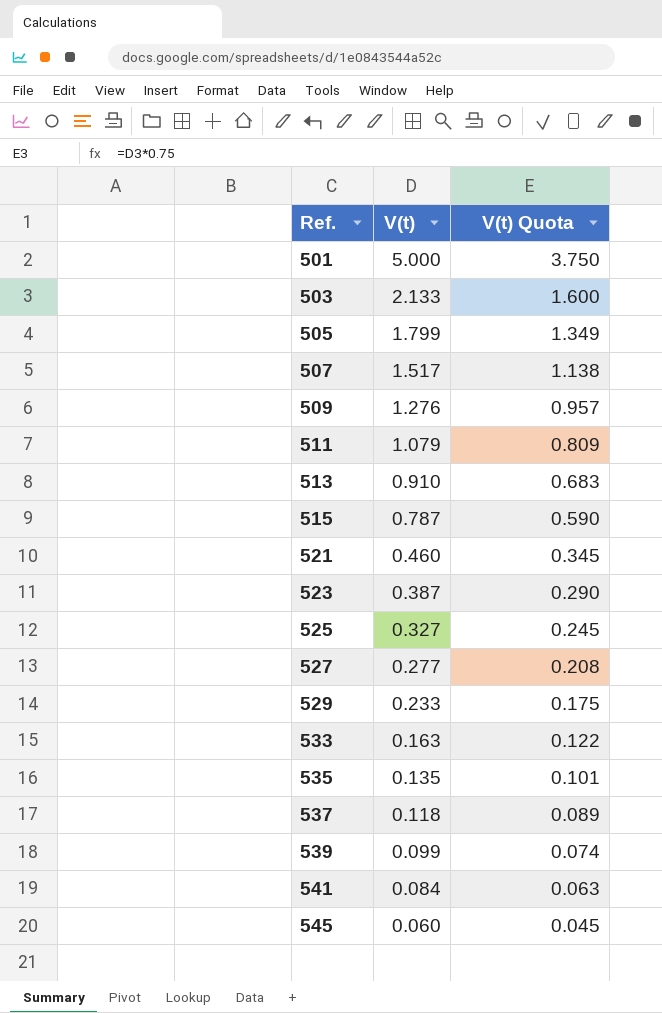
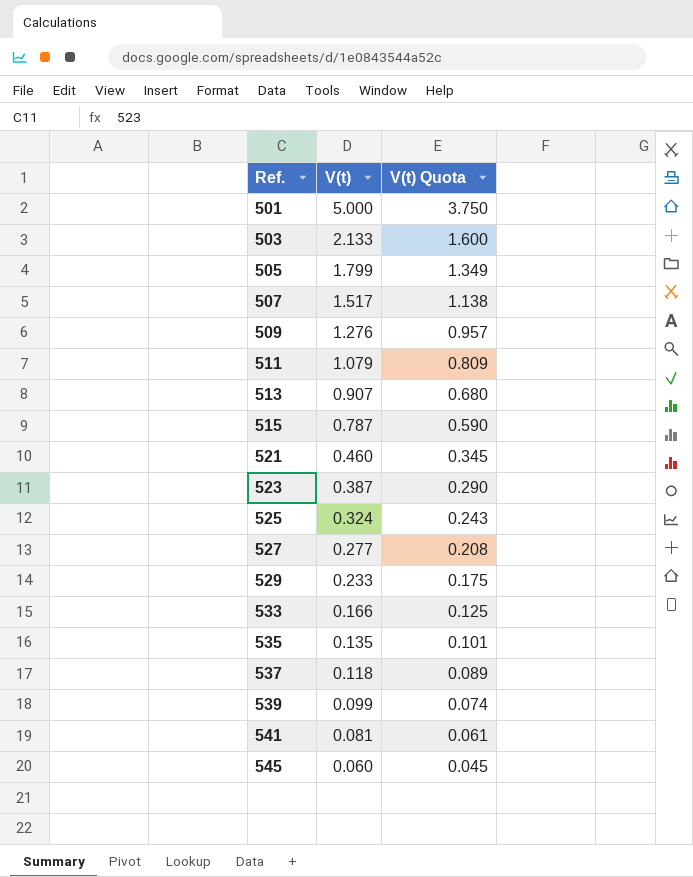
513 | V(t): 0.910 -> 0.907
513 | V(t) Quota: 0.683 -> 0.680
525 | V(t): 0.327 -> 0.324
525 | V(t) Quota: 0.245 -> 0.243
533 | V(t): 0.163 -> 0.166
533 | V(t) Quota: 0.122 -> 0.125
541 | V(t): 0.084 -> 0.081
541 | V(t) Quota: 0.063 -> 0.061

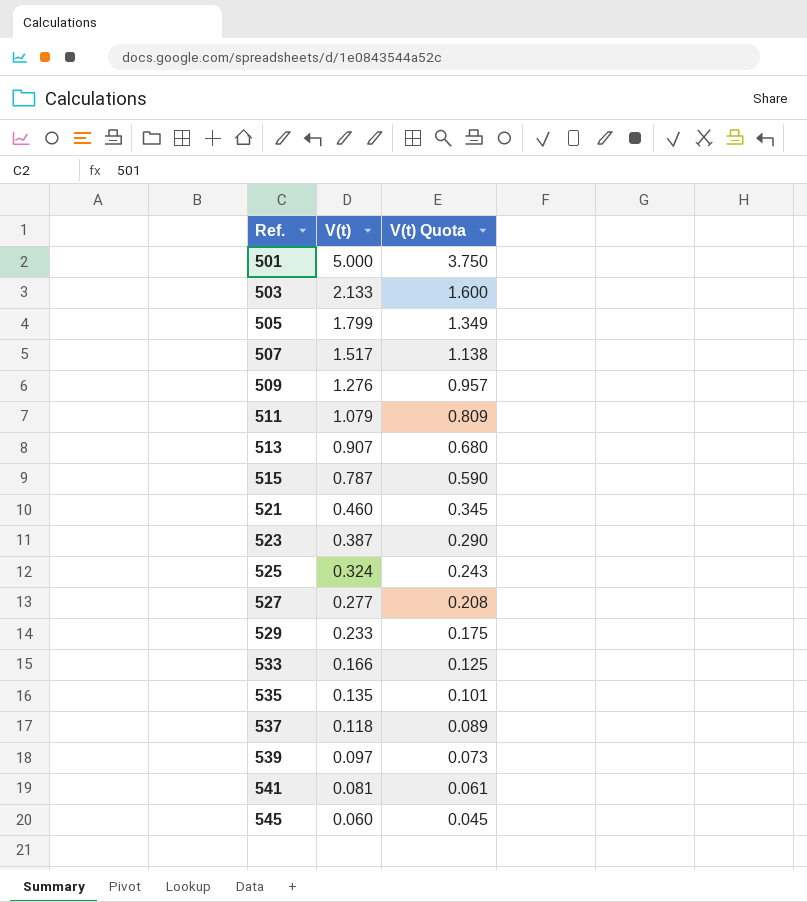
539 | V(t): 0.099 -> 0.097
539 | V(t) Quota: 0.074 -> 0.073

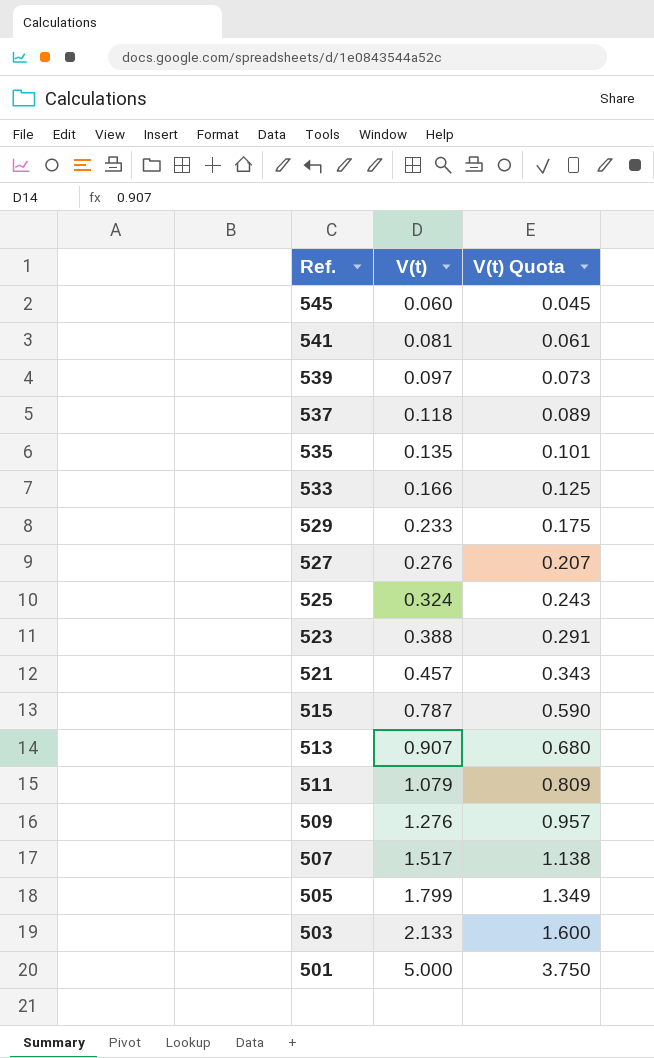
row order: Ref. ascending -> Ref. descending
527 | V(t): 0.277 -> 0.276
527 | V(t) Quota: 0.208 -> 0.207
523 | V(t): 0.387 -> 0.388
523 | V(t) Quota: 0.290 -> 0.291
521 | V(t): 0.460 -> 0.457
521 | V(t) Quota: 0.345 -> 0.343

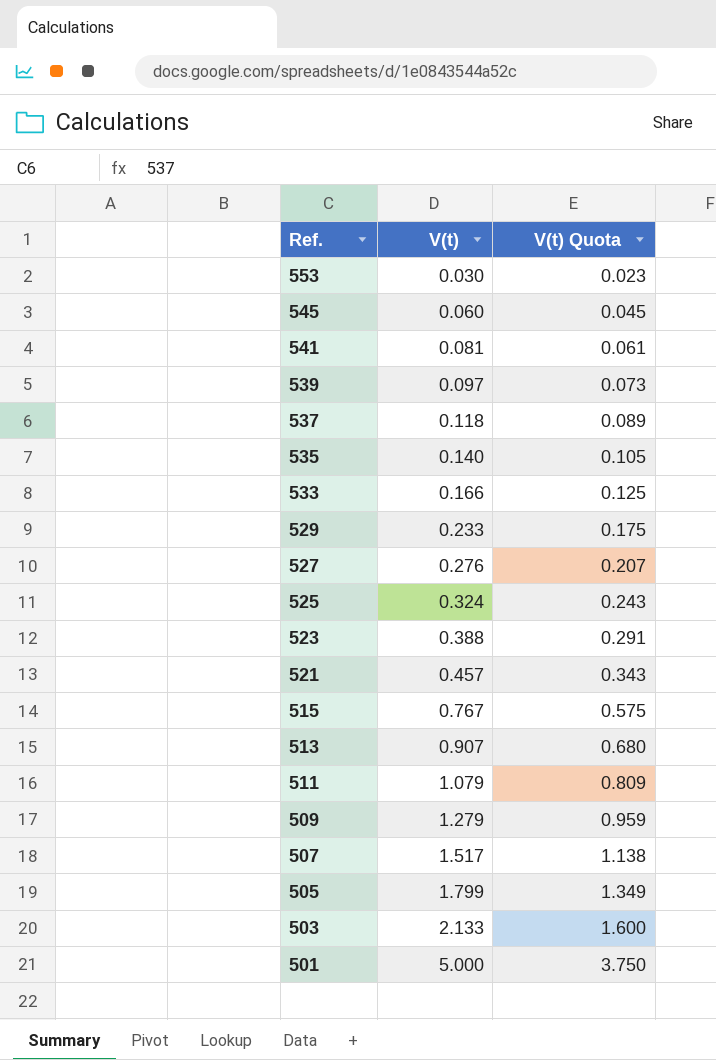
row 553: none -> 0.030 | 0.023
535 | V(t): 0.135 -> 0.140
535 | V(t) Quota: 0.101 -> 0.105
515 | V(t): 0.787 -> 0.767
515 | V(t) Quota: 0.590 -> 0.575
509 | V(t): 1.276 -> 1.279
509 | V(t) Quota: 0.957 -> 0.959

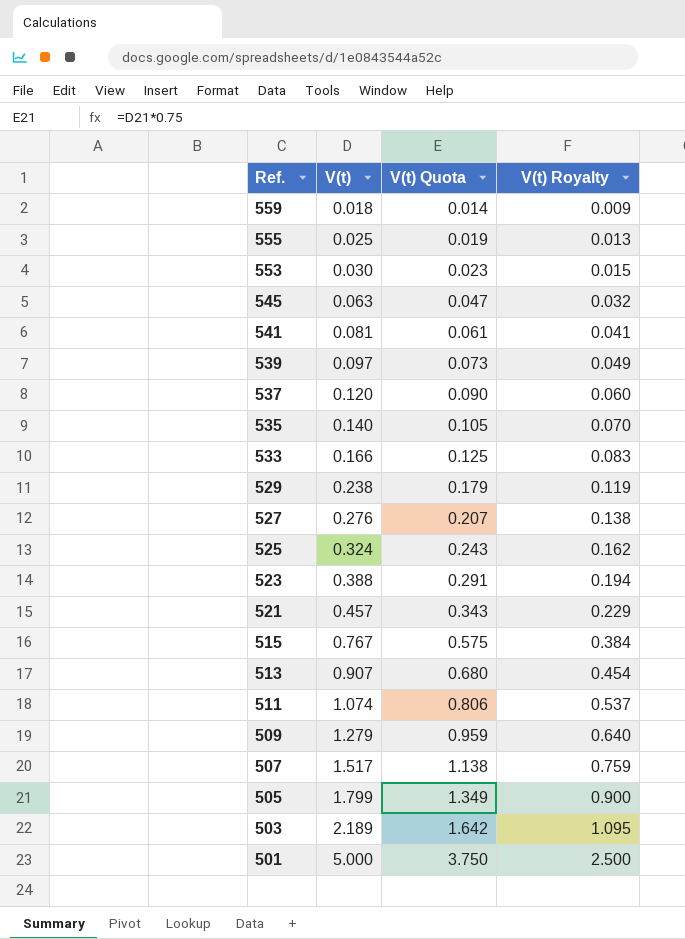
column V(t) Royalty | formula: none -> [V(t)] * 0.5
row 559: none -> 0.018 | 0.014 | 0.009
row 555: none -> 0.025 | 0.019 | 0.013
545 | V(t): 0.060 -> 0.063
545 | V(t) Quota: 0.045 -> 0.047
537 | V(t): 0.118 -> 0.120
537 | V(t) Quota: 0.089 -> 0.090
529 | V(t): 0.233 -> 0.238
529 | V(t) Quota: 0.175 -> 0.179
511 | V(t): 1.079 -> 1.074
511 | V(t) Quota: 0.809 -> 0.806
503 | V(t): 2.133 -> 2.189
503 | V(t) Quota: 1.600 -> 1.642

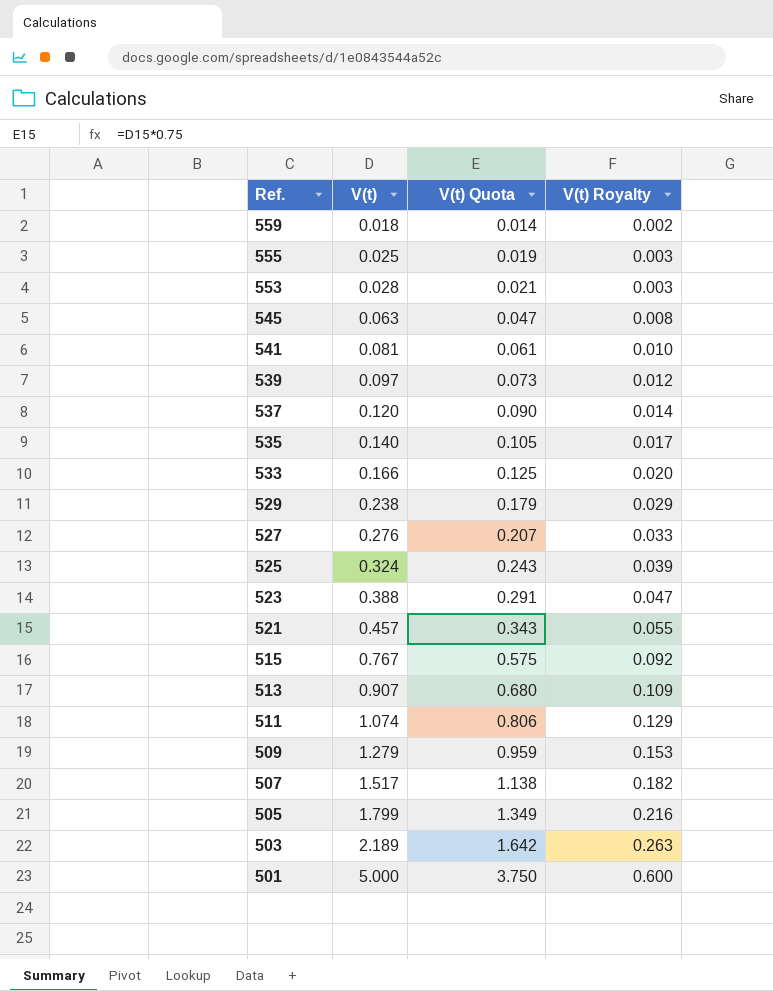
column V(t) Royalty | formula: [V(t)] * 0.5 -> [V(t)] * 0.12
553 | V(t): 0.030 -> 0.028
553 | V(t) Quota: 0.023 -> 0.021

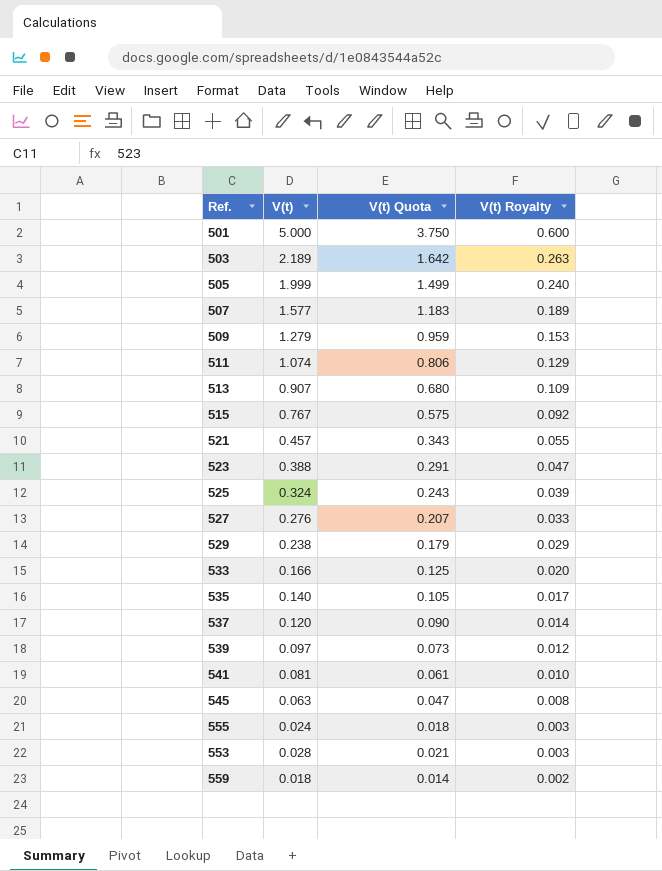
row order: Ref. descending -> V(t) Royalty descending
505 | V(t): 1.799 -> 1.999
505 | V(t) Quota: 1.349 -> 1.499
505 | V(t) Royalty: 0.216 -> 0.240
507 | V(t): 1.517 -> 1.577
507 | V(t) Quota: 1.138 -> 1.183
507 | V(t) Royalty: 0.182 -> 0.189
555 | V(t): 0.025 -> 0.024
555 | V(t) Quota: 0.019 -> 0.018

